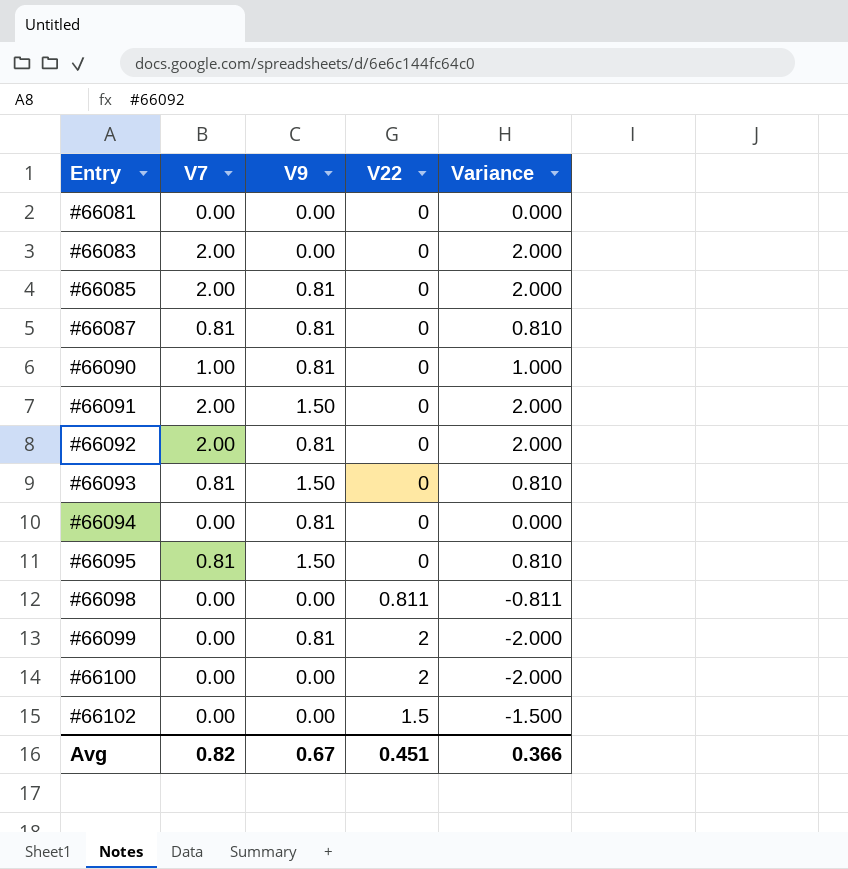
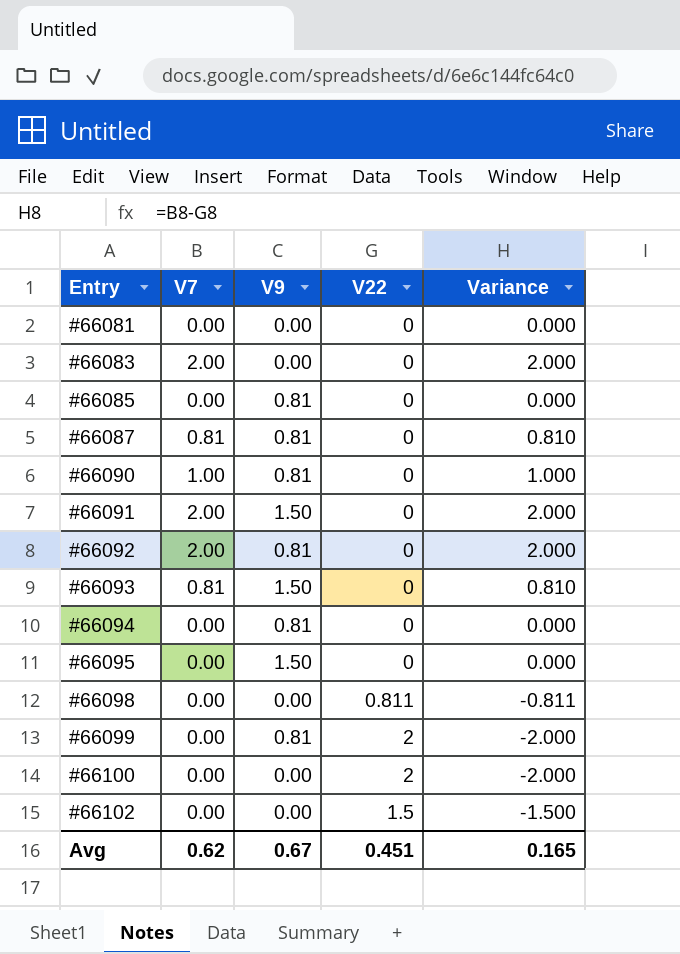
#66085 | V7: 2.00 -> 0.00
#66085 | Variance: 2.000 -> 0.000
#66095 | V7: 0.81 -> 0.00
#66095 | Variance: 0.810 -> 0.000
Avg | V7: 0.82 -> 0.62
Avg | Variance: 0.366 -> 0.165

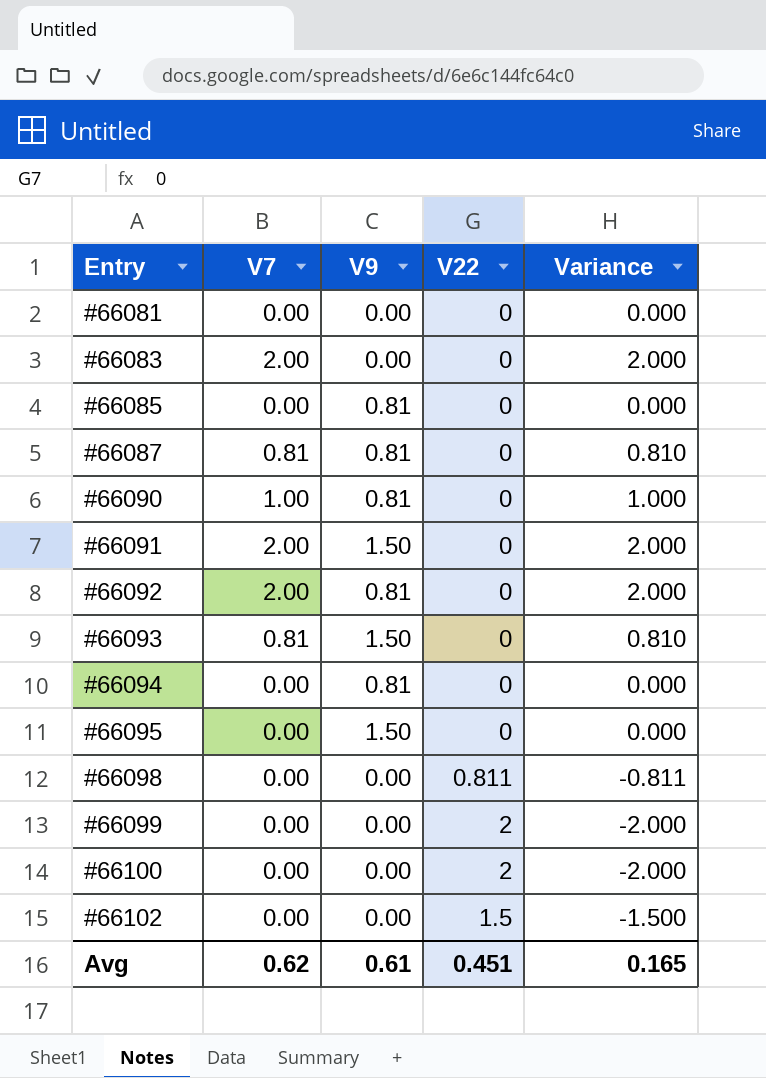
#66099 | V9: 0.81 -> 0.00
Avg | V9: 0.67 -> 0.61

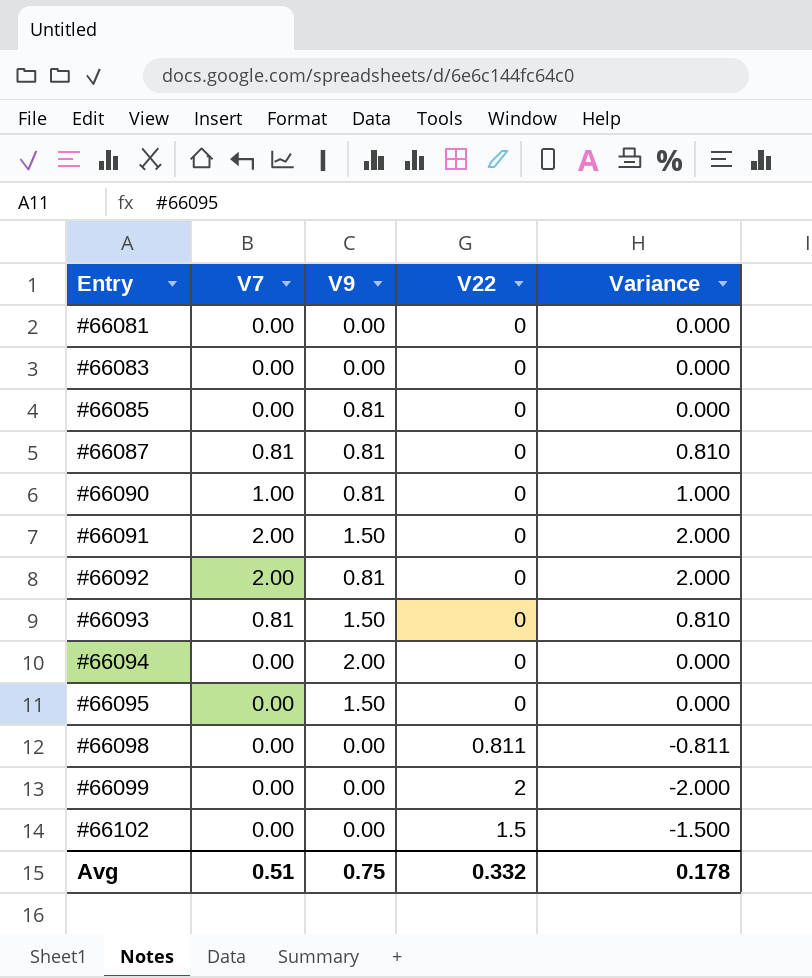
row #66100: 0.00 | 0.00 | 2 | -2.000 -> none
#66083 | V7: 2.00 -> 0.00
#66083 | Variance: 2.000 -> 0.000
#66094 | V9: 0.81 -> 2.00
Avg | V7: 0.62 -> 0.51
Avg | V9: 0.61 -> 0.75
Avg | V22: 0.451 -> 0.332
Avg | Variance: 0.165 -> 0.178

